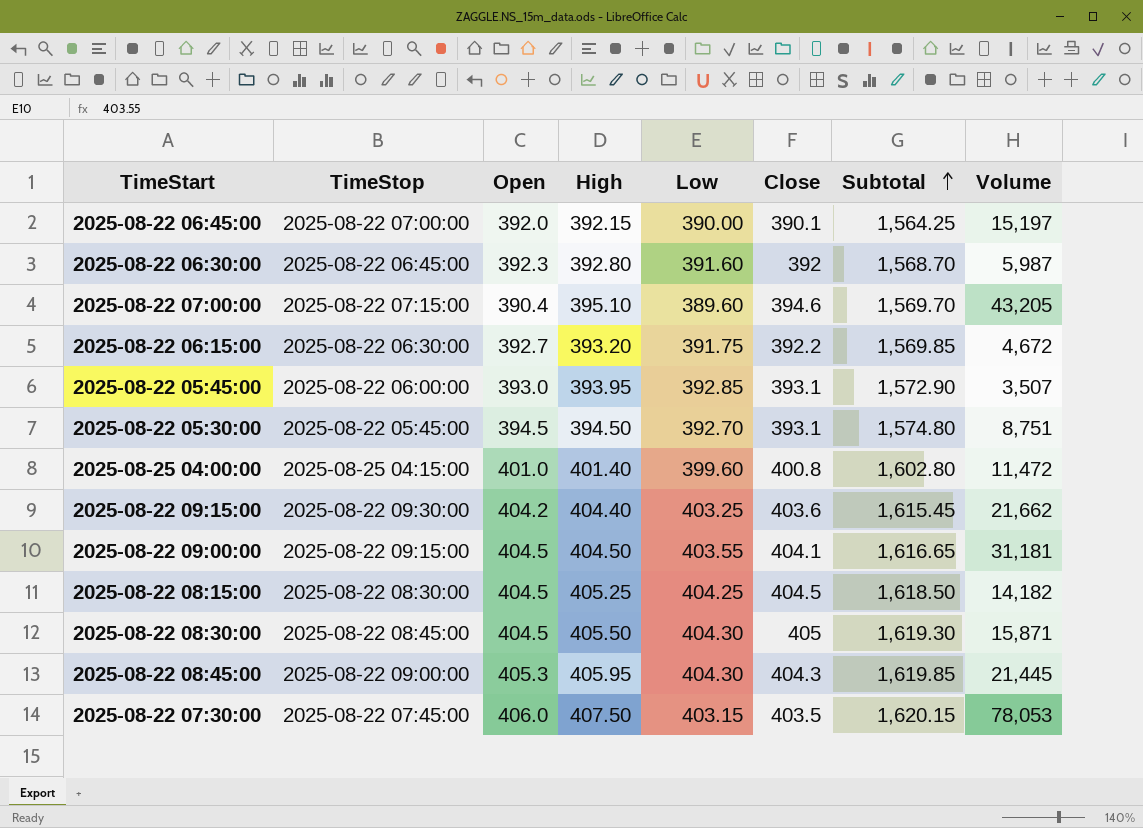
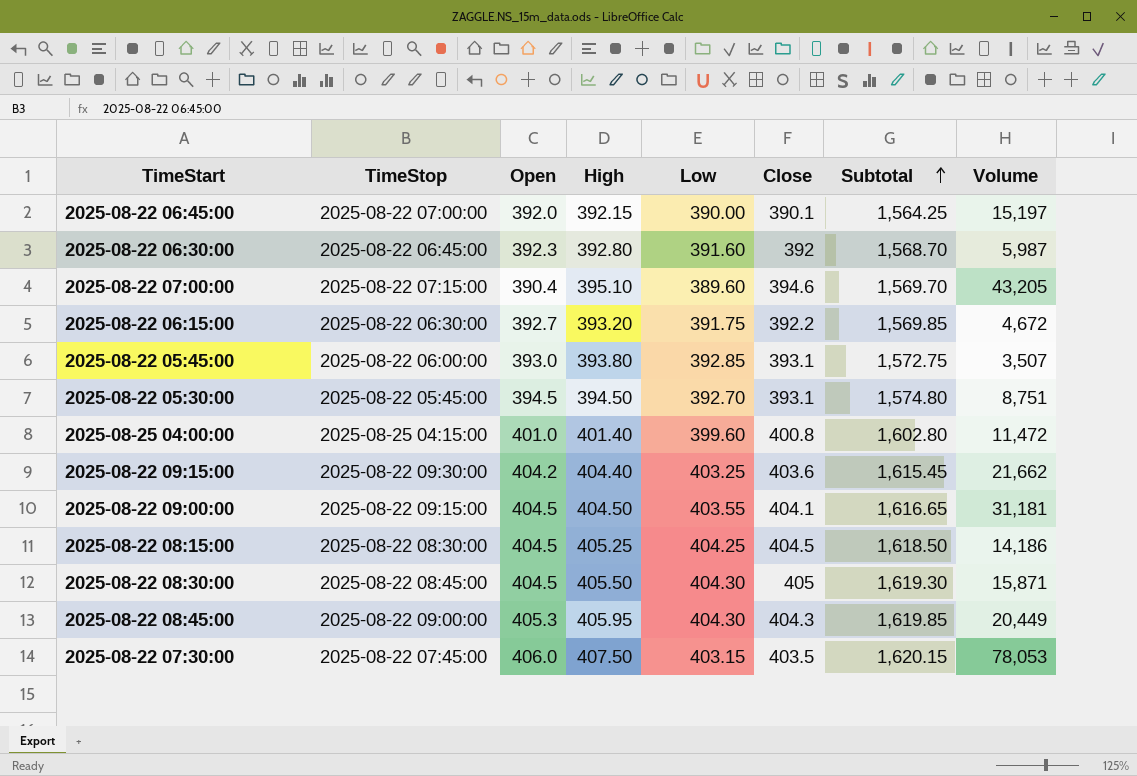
2025-08-22 05:45:00 | High: 393.95 -> 393.80
2025-08-22 05:45:00 | Subtotal: 1,572.90 -> 1,572.75
2025-08-22 08:15:00 | Volume: 14,182 -> 14,186
2025-08-22 08:45:00 | Volume: 21,445 -> 20,449

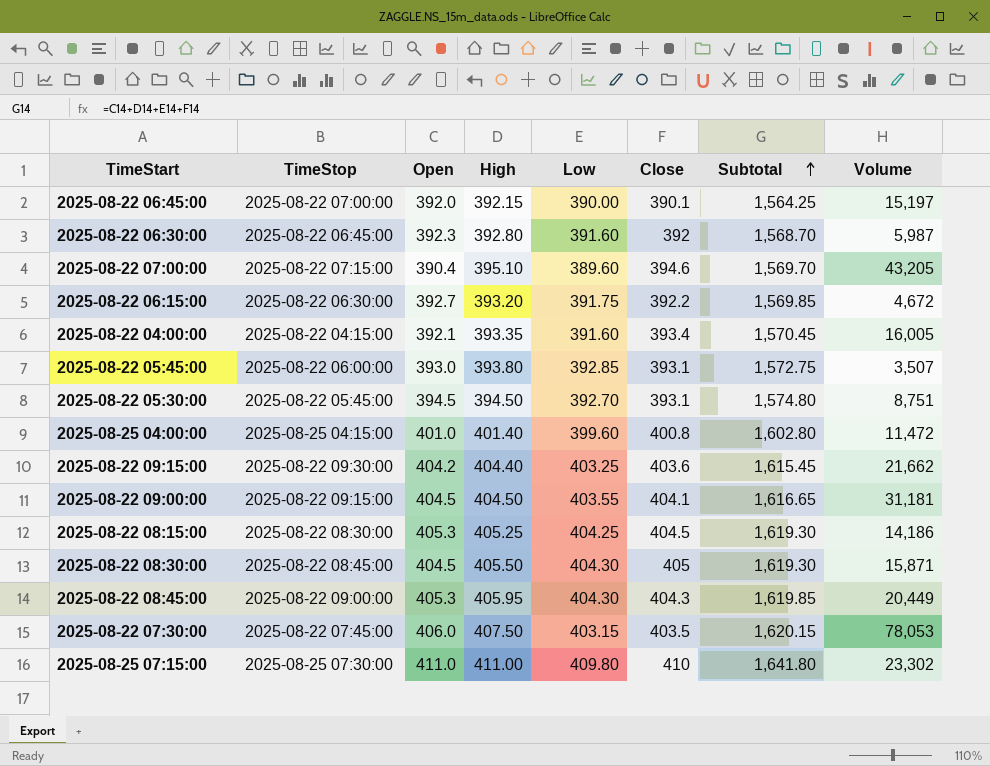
row 2025-08-22 04:00:00: none -> 2025-08-22 04:15:00 | 392.1 | 393.35 | 391.60 | 393.4 | 1,570.45 | 16,005
2025-08-22 08:15:00 | Open: 404.5 -> 405.3
2025-08-22 08:15:00 | Subtotal: 1,618.50 -> 1,619.30
row 2025-08-25 07:15:00: none -> 2025-08-25 07:30:00 | 411.0 | 411.00 | 409.80 | 410 | 1,641.80 | 23,302

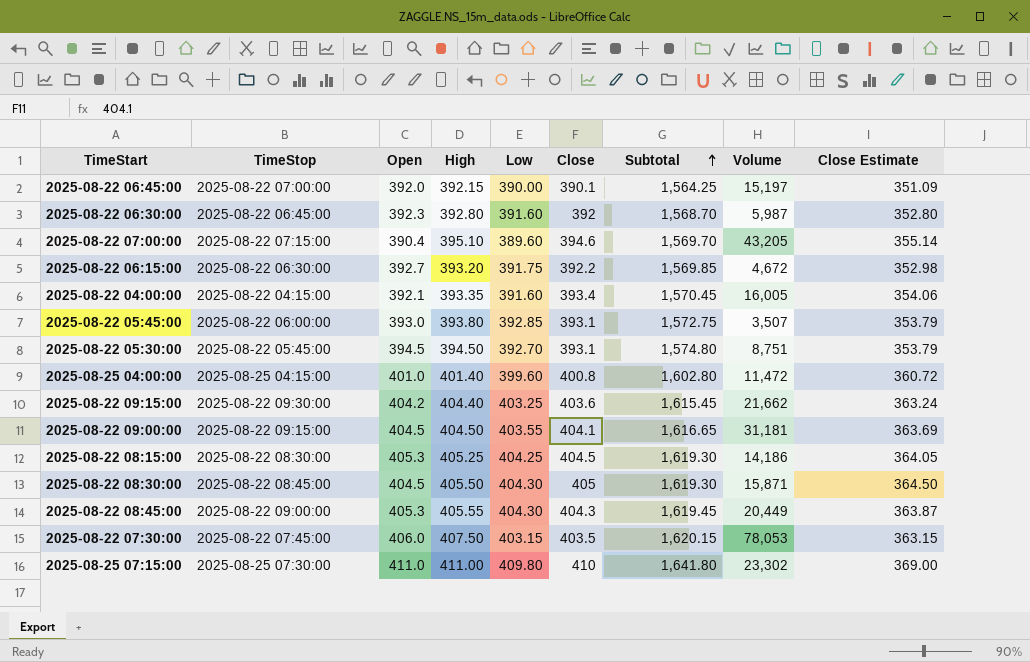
column Close Estimate | formula: none -> [Close] * 0.9
2025-08-22 08:45:00 | High: 405.95 -> 405.55
2025-08-22 08:45:00 | Subtotal: 1,619.85 -> 1,619.45

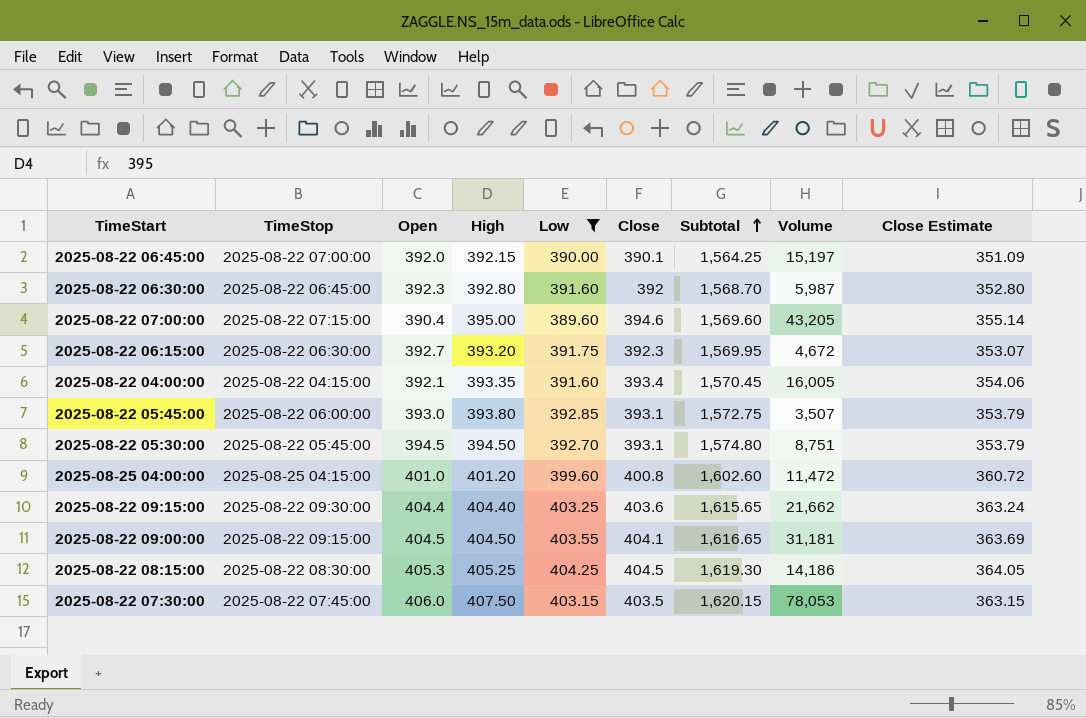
filter: none -> Low <= 404.25
2025-08-22 07:00:00 | High: 395.10 -> 395.00
2025-08-22 07:00:00 | Subtotal: 1,569.70 -> 1,569.60
2025-08-22 06:15:00 | Close: 392.2 -> 392.3
2025-08-22 06:15:00 | Subtotal: 1,569.85 -> 1,569.95
2025-08-22 06:15:00 | Close Estimate: 352.98 -> 353.07
2025-08-25 04:00:00 | High: 401.40 -> 401.20
2025-08-25 04:00:00 | Subtotal: 1,602.80 -> 1,602.60
2025-08-22 09:15:00 | Open: 404.2 -> 404.4
2025-08-22 09:15:00 | Subtotal: 1,615.45 -> 1,615.65

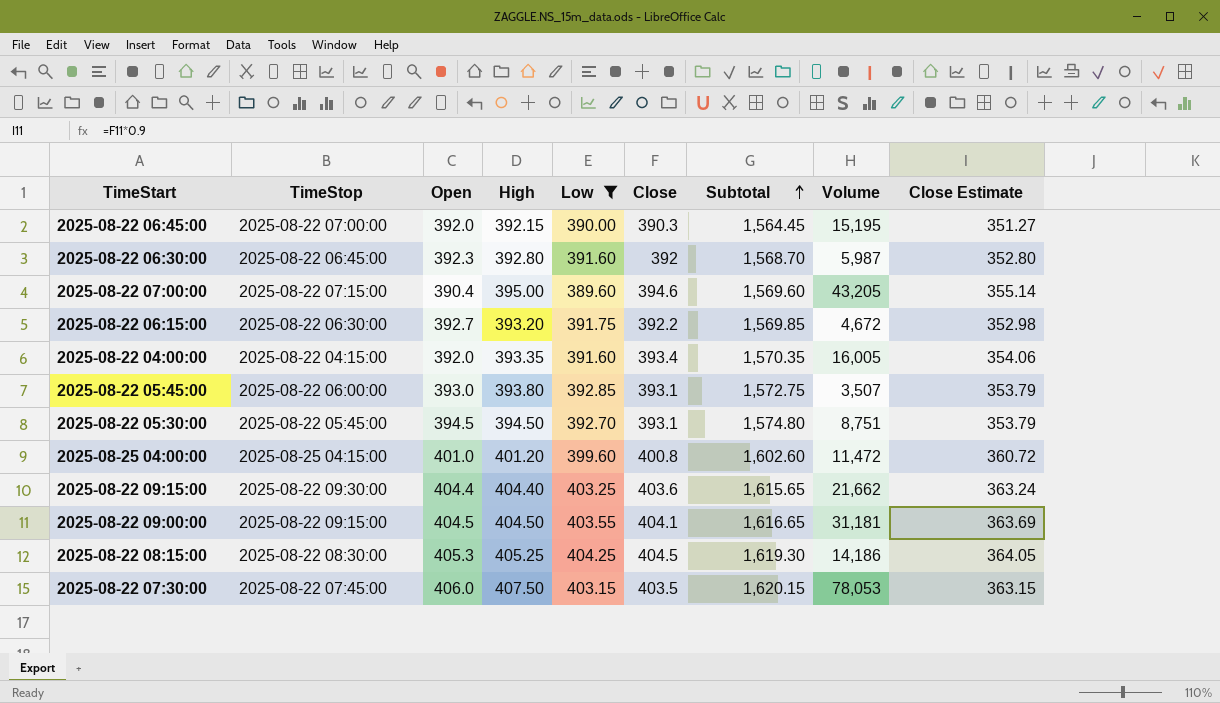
2025-08-22 06:45:00 | Close: 390.1 -> 390.3
2025-08-22 06:45:00 | Subtotal: 1,564.25 -> 1,564.45
2025-08-22 06:45:00 | Volume: 15,197 -> 15,195
2025-08-22 06:45:00 | Close Estimate: 351.09 -> 351.27
2025-08-22 06:15:00 | Close: 392.3 -> 392.2
2025-08-22 06:15:00 | Subtotal: 1,569.95 -> 1,569.85
2025-08-22 06:15:00 | Close Estimate: 353.07 -> 352.98
2025-08-22 04:00:00 | Open: 392.1 -> 392.0
2025-08-22 04:00:00 | Subtotal: 1,570.45 -> 1,570.35

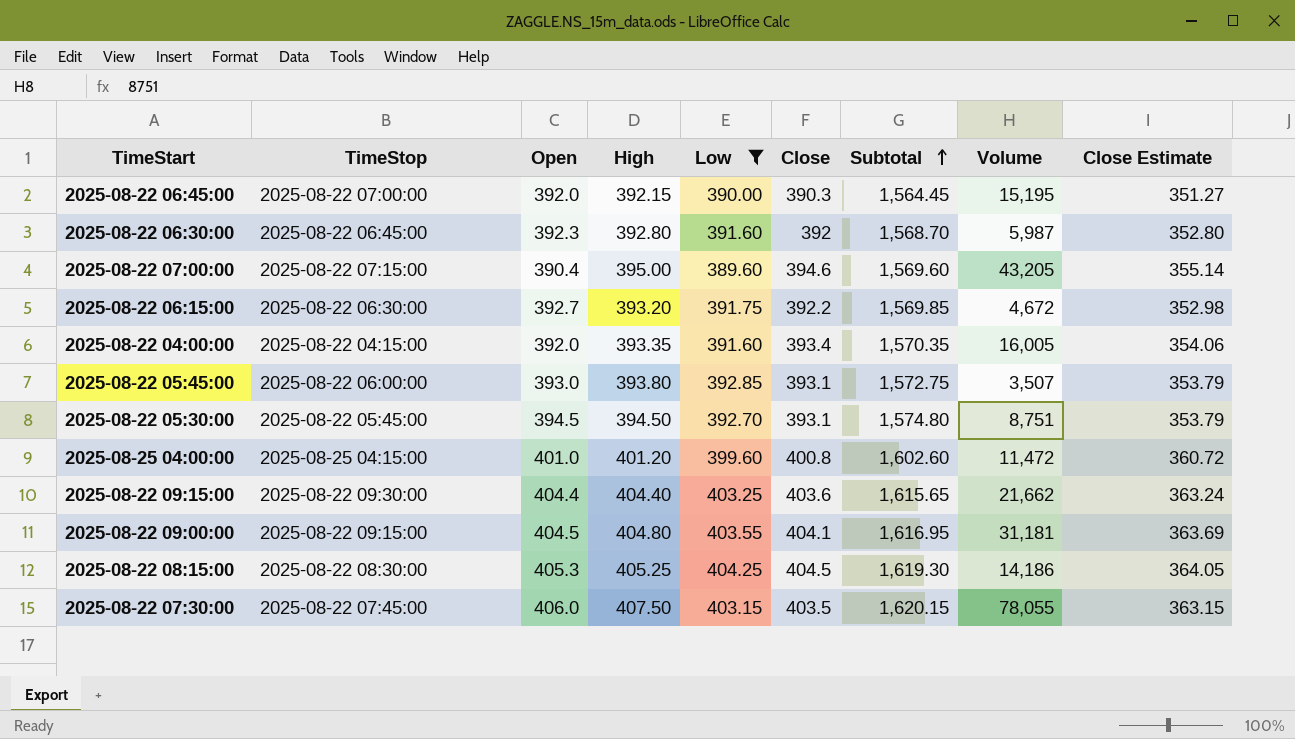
2025-08-22 09:00:00 | High: 404.50 -> 404.80
2025-08-22 09:00:00 | Subtotal: 1,616.65 -> 1,616.95
2025-08-22 07:30:00 | Volume: 78,053 -> 78,055

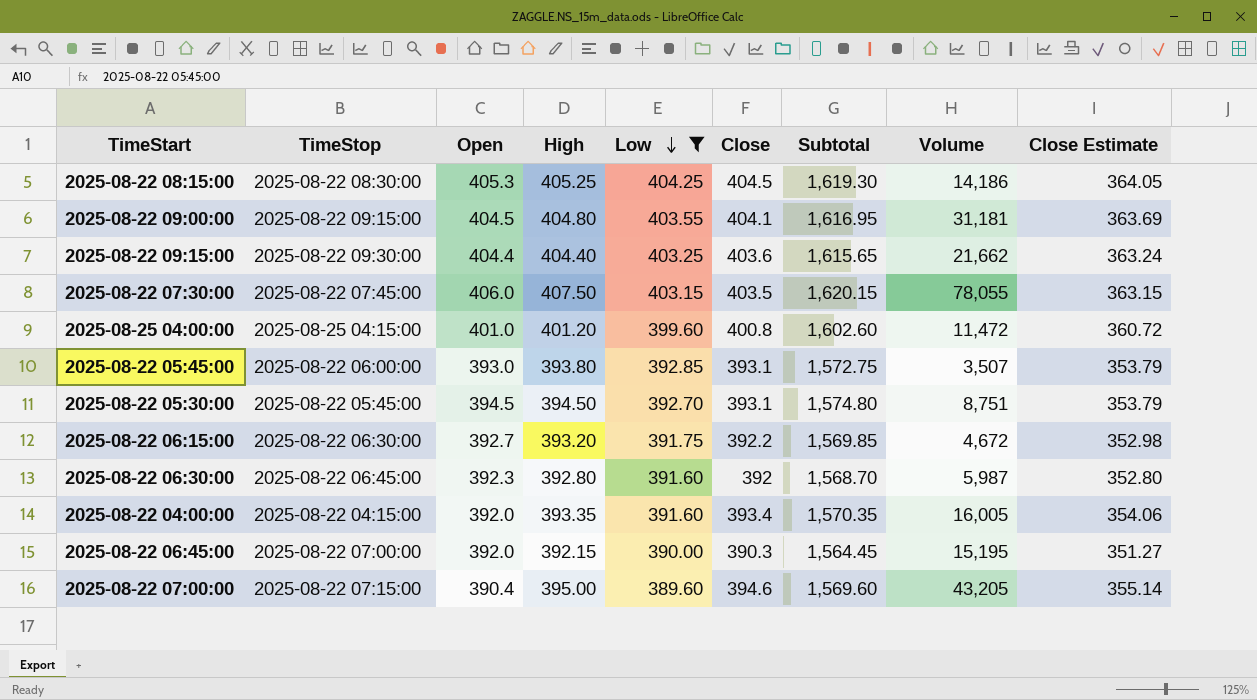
row order: Subtotal ascending -> Low descending

